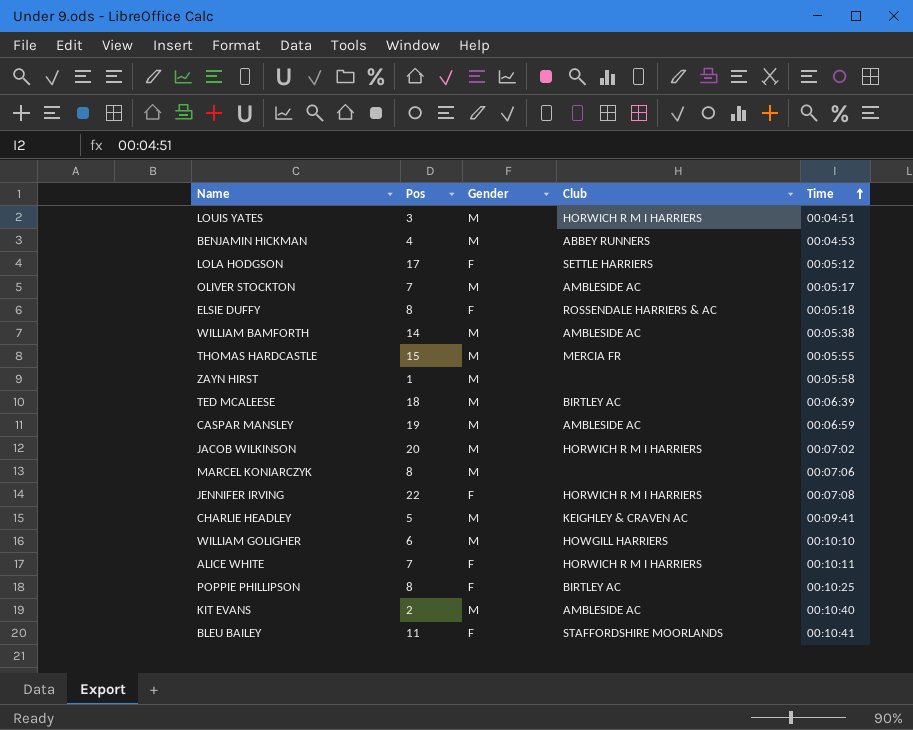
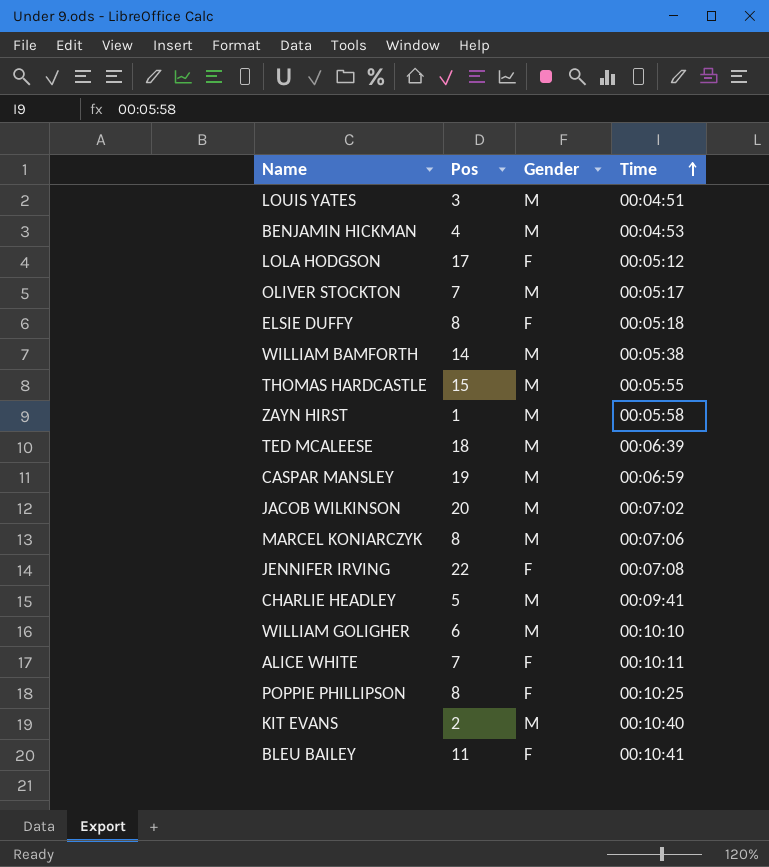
column Club | position: 4 -> none

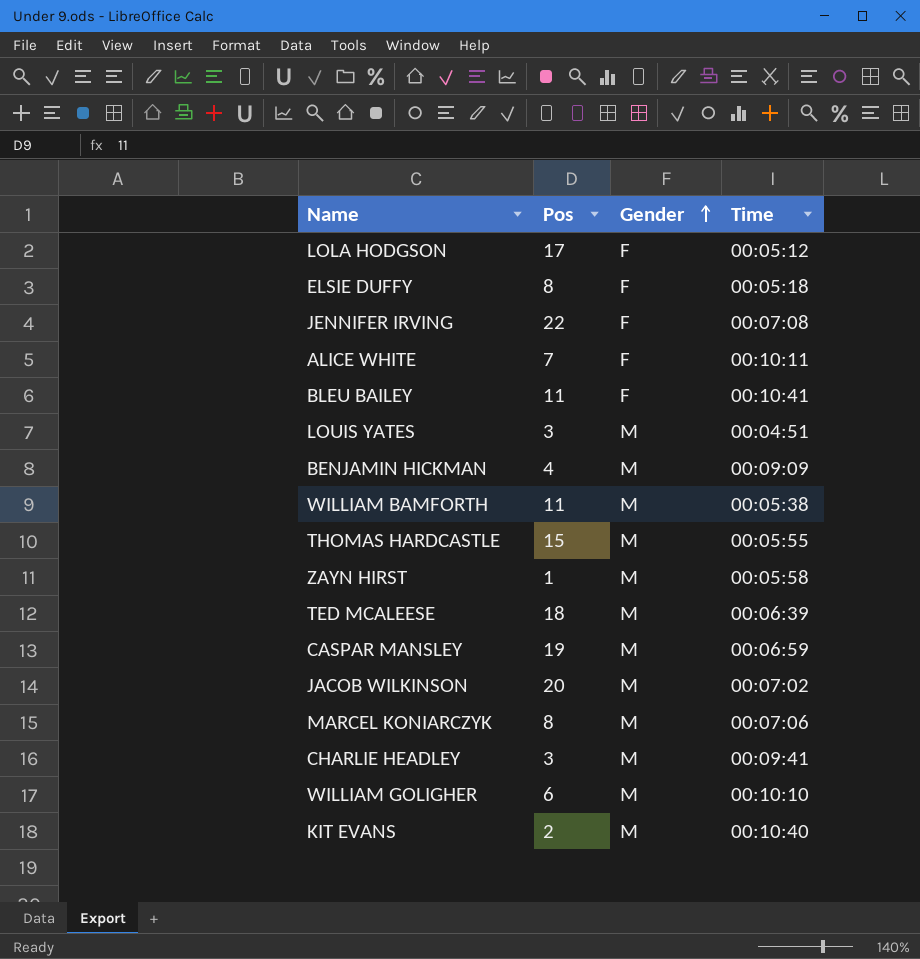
row order: Time ascending -> Gender ascending
row OLIVER STOCKTON: 7 | M | 00:05:17 -> none
row POPPIE PHILLIPSON: 8 | F | 00:10:25 -> none
BENJAMIN HICKMAN | Time: 00:04:53 -> 00:09:09
WILLIAM BAMFORTH | Pos: 14 -> 11
CHARLIE HEADLEY | Pos: 5 -> 3

